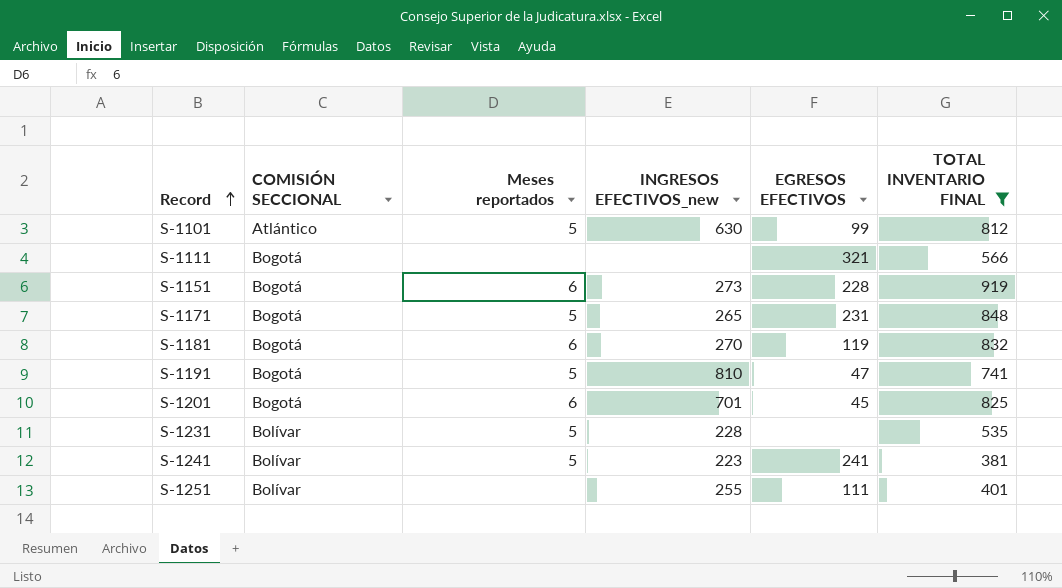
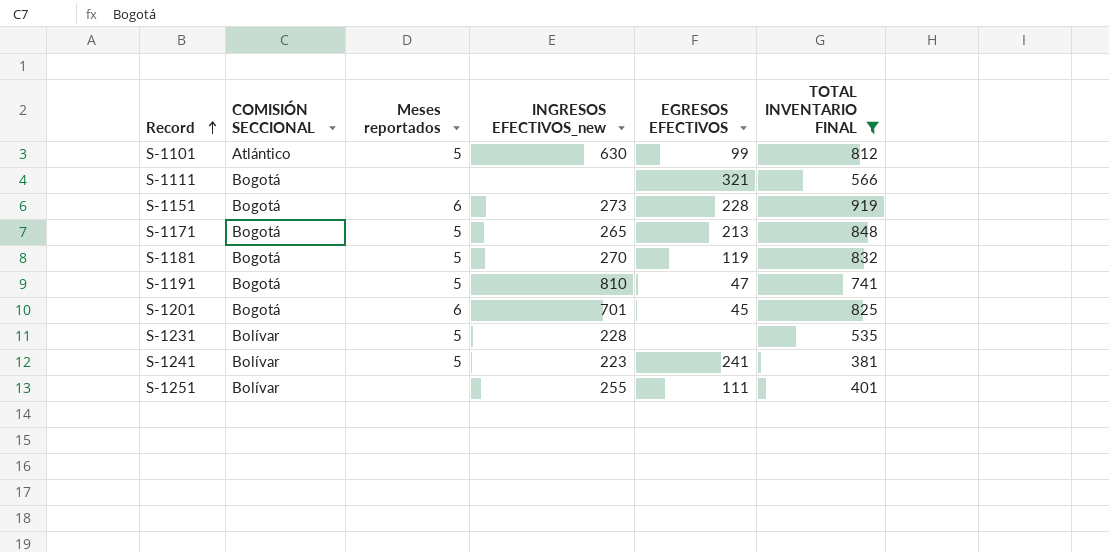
S-1171 | EGRESOS EFECTIVOS: 231 -> 213
S-1181 | Meses reportados: 6 -> 5

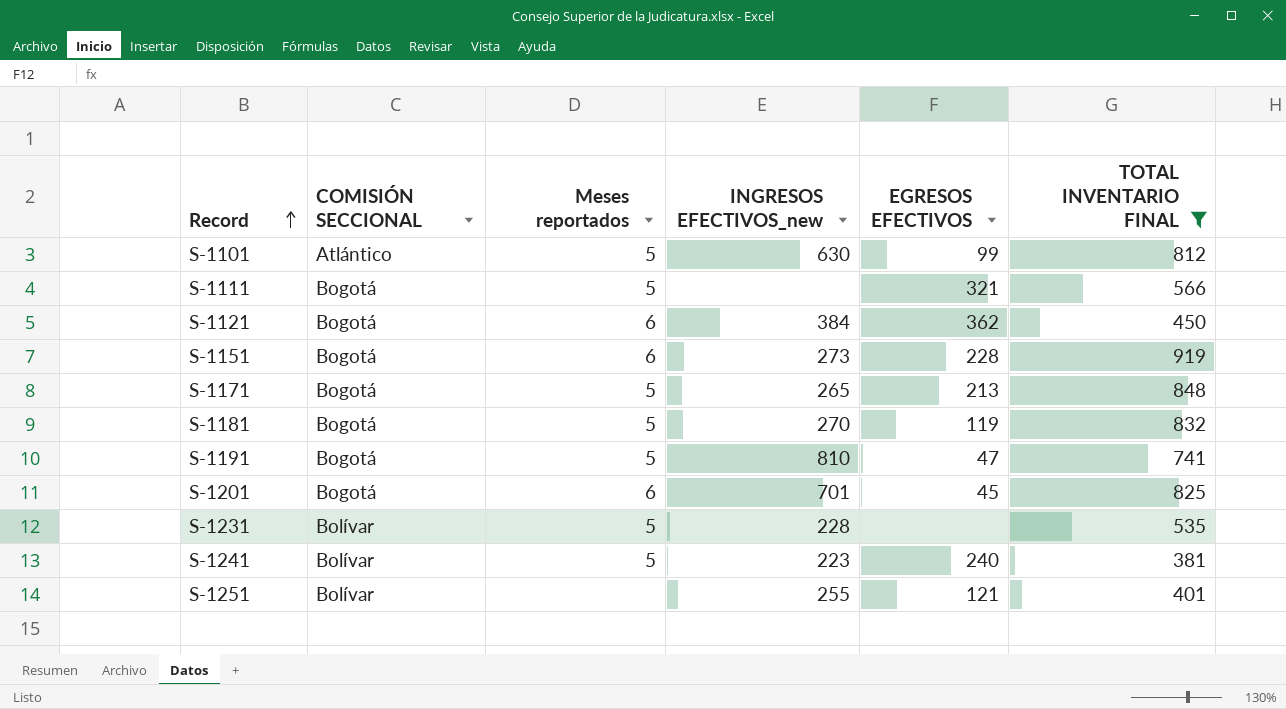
S-1111 | Meses reportados: none -> 5
row S-1121: none -> Bogotá | 6 | 384 | 362 | 450
S-1241 | EGRESOS EFECTIVOS: 241 -> 240
S-1251 | EGRESOS EFECTIVOS: 111 -> 121

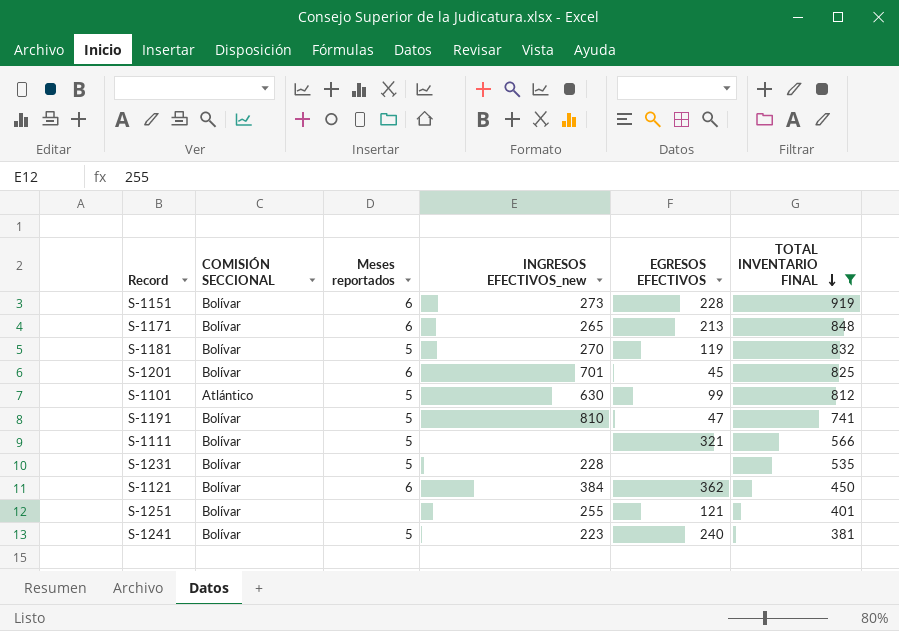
row order: Record ascending -> TOTAL INVENTARIO FINAL descending
S-1151 | COMISIÓN SECCIONAL: Bogotá -> Bolívar
S-1171 | COMISIÓN SECCIONAL: Bogotá -> Bolívar
S-1171 | Meses reportados: 5 -> 6
S-1181 | COMISIÓN SECCIONAL: Bogotá -> Bolívar
S-1201 | COMISIÓN SECCIONAL: Bogotá -> Bolívar
S-1191 | COMISIÓN SECCIONAL: Bogotá -> Bolívar
S-1111 | COMISIÓN SECCIONAL: Bogotá -> Bolívar
S-1121 | COMISIÓN SECCIONAL: Bogotá -> Bolívar

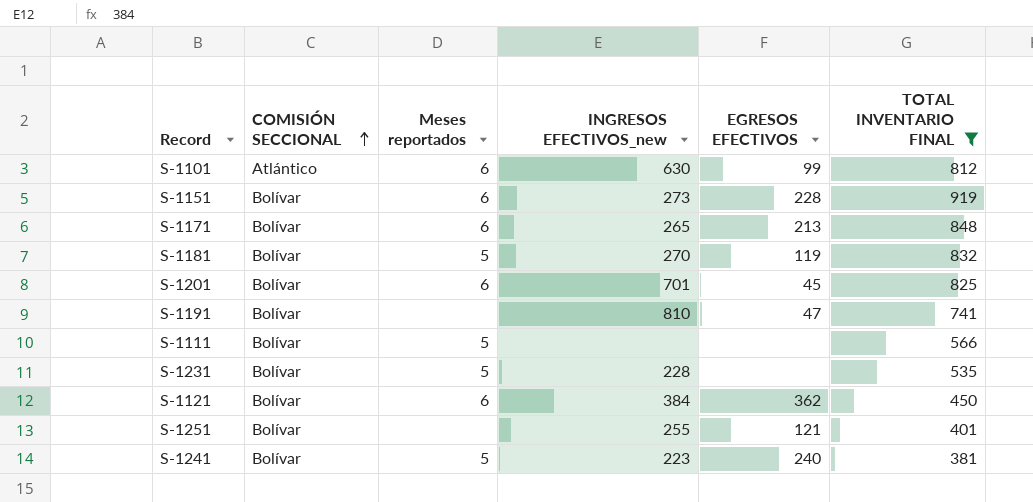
row order: TOTAL INVENTARIO FINAL descending -> COMISIÓN SECCIONAL ascending
S-1101 | Meses reportados: 5 -> 6
S-1191 | Meses reportados: 5 -> none
S-1111 | EGRESOS EFECTIVOS: 321 -> none

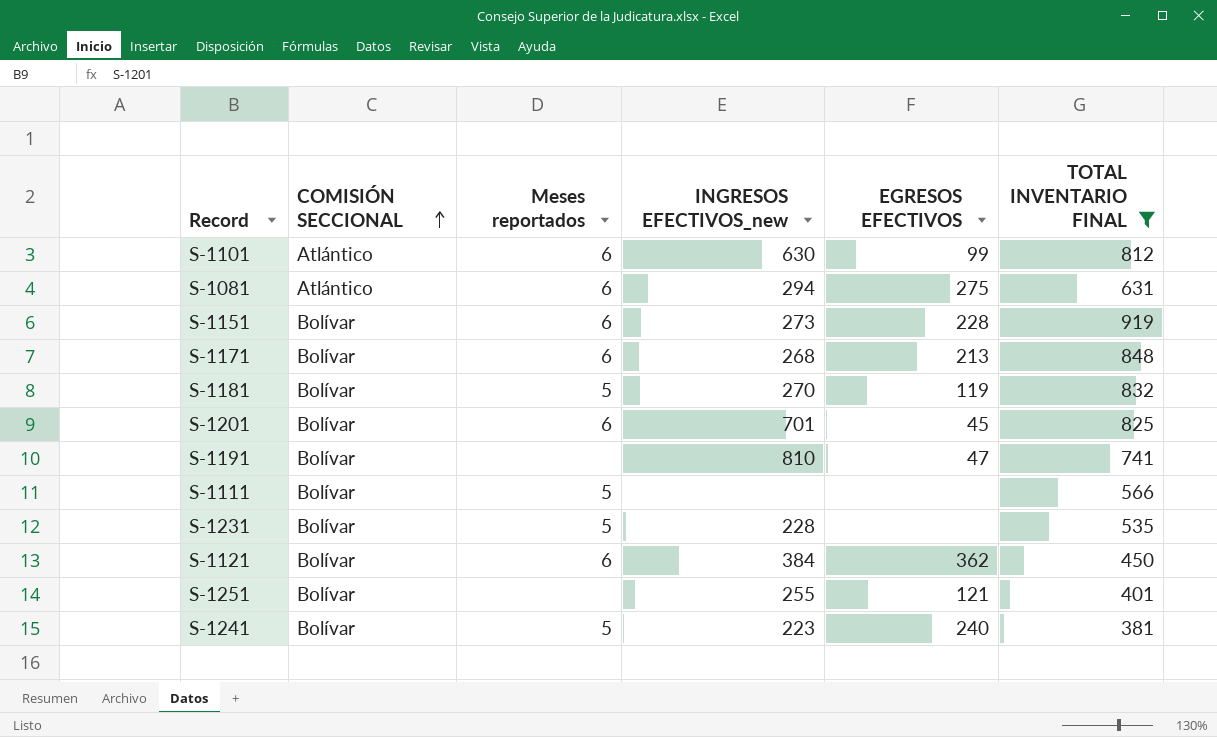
row S-1081: none -> Atlántico | 6 | 294 | 275 | 631
S-1171 | INGRESOS EFECTIVOS_new: 265 -> 268

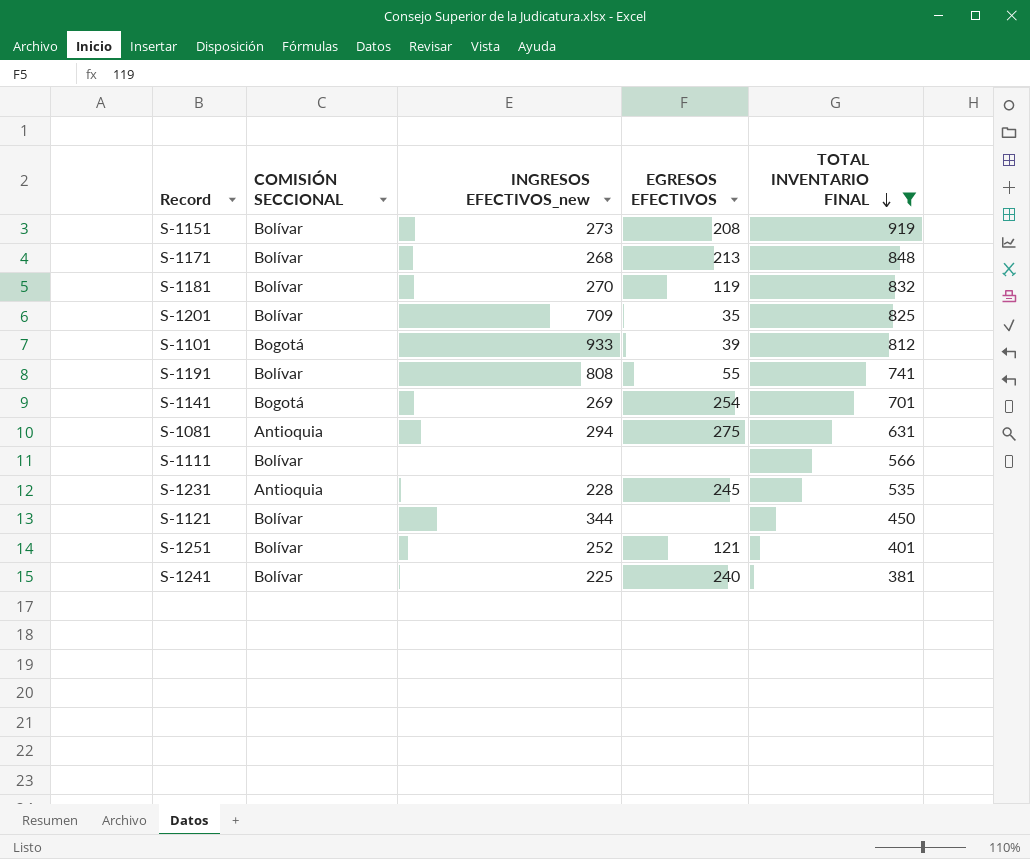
row order: COMISIÓN SECCIONAL ascending -> TOTAL INVENTARIO FINAL descending
column Meses reportados | position: 3 -> none
S-1151 | EGRESOS EFECTIVOS: 228 -> 208
S-1201 | INGRESOS EFECTIVOS_new: 701 -> 709
S-1201 | EGRESOS EFECTIVOS: 45 -> 35
S-1101 | COMISIÓN SECCIONAL: Atlántico -> Bogotá
S-1101 | INGRESOS EFECTIVOS_new: 630 -> 933
S-1101 | EGRESOS EFECTIVOS: 99 -> 39
S-1191 | INGRESOS EFECTIVOS_new: 810 -> 808
S-1191 | EGRESOS EFECTIVOS: 47 -> 55
row S-1141: none -> Bogotá | 269 | 254 | 701
S-1081 | COMISIÓN SECCIONAL: Atlántico -> Antioquia
S-1231 | COMISIÓN SECCIONAL: Bolívar -> Antioquia
S-1231 | EGRESOS EFECTIVOS: none -> 245
S-1121 | INGRESOS EFECTIVOS_new: 384 -> 344
S-1121 | EGRESOS EFECTIVOS: 362 -> none
S-1251 | INGRESOS EFECTIVOS_new: 255 -> 252
S-1241 | INGRESOS EFECTIVOS_new: 223 -> 225

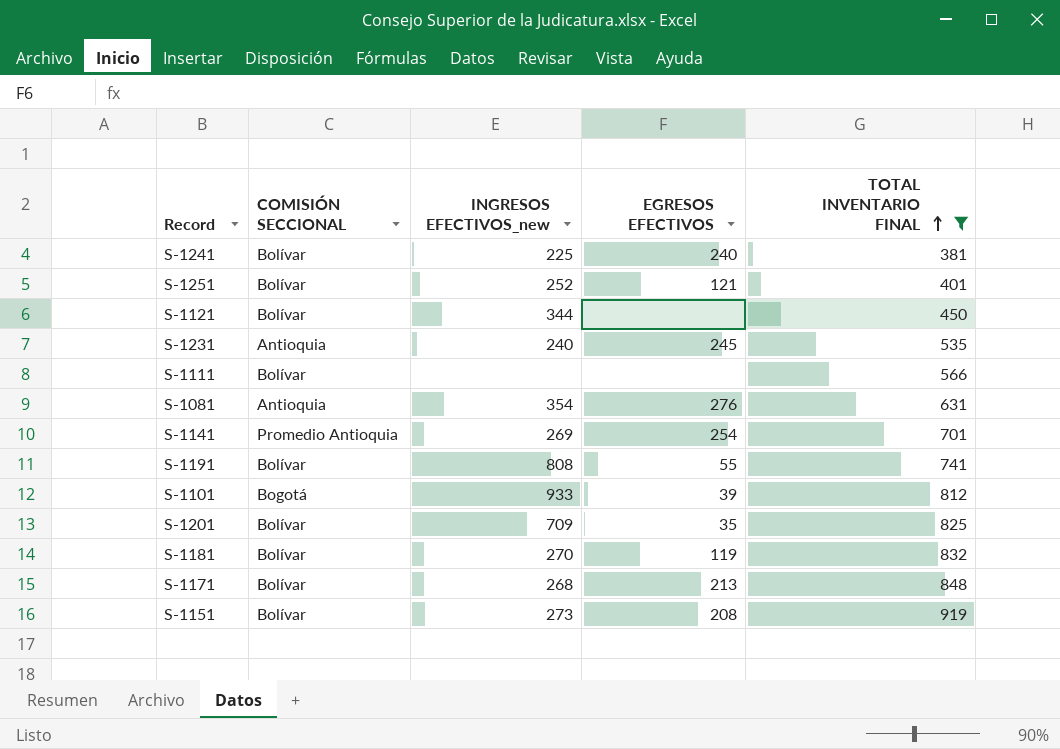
row order: TOTAL INVENTARIO FINAL descending -> TOTAL INVENTARIO FINAL ascending
S-1231 | INGRESOS EFECTIVOS_new: 228 -> 240
S-1081 | INGRESOS EFECTIVOS_new: 294 -> 354
S-1081 | EGRESOS EFECTIVOS: 275 -> 276
S-1141 | COMISIÓN SECCIONAL: Bogotá -> Promedio Antioquia

